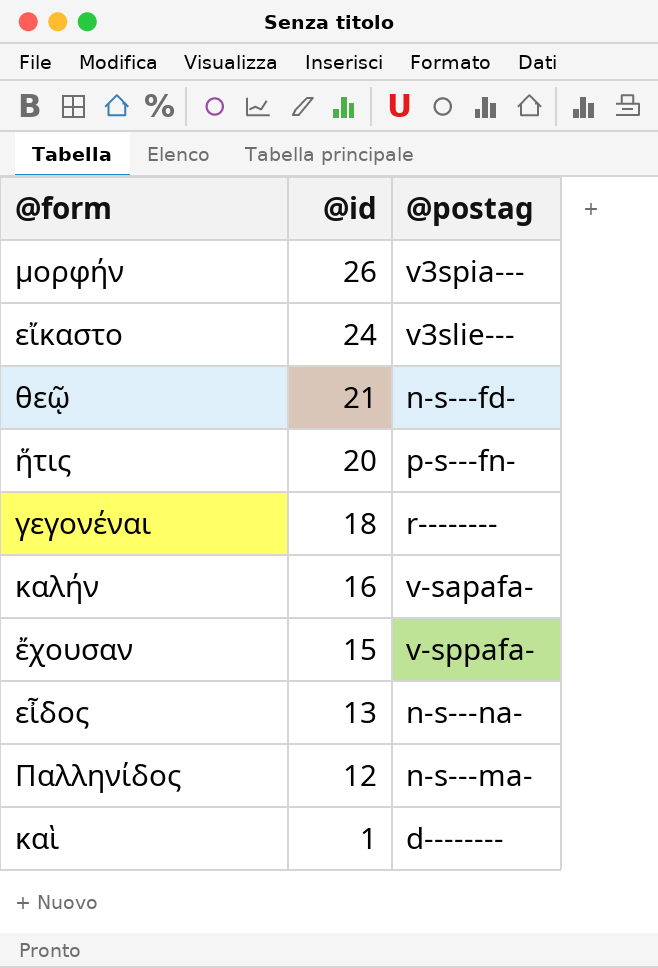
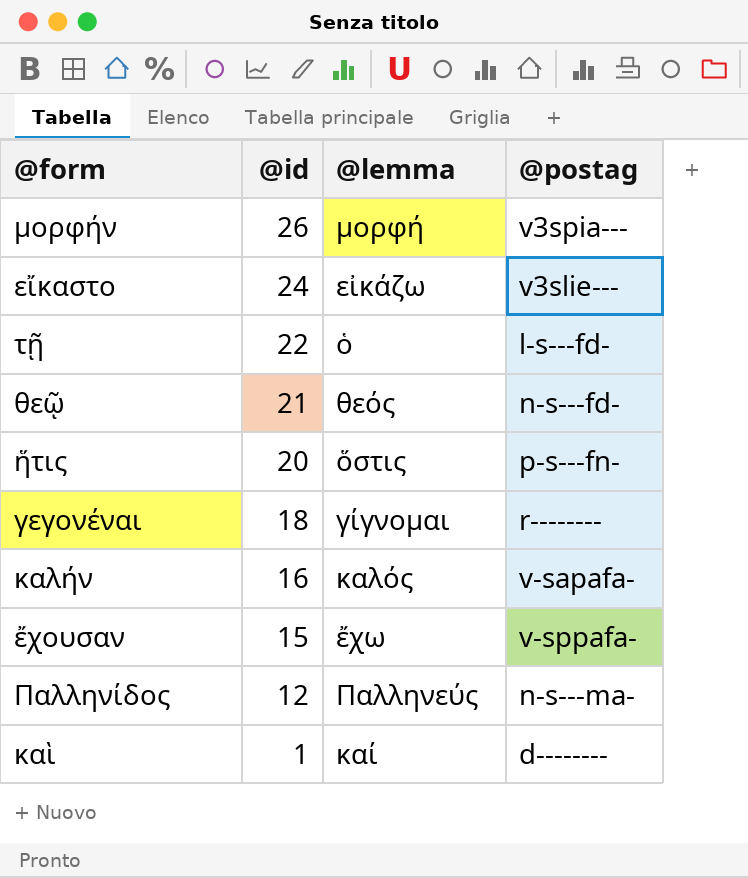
column @lemma | position: none -> 3
row εἶδος: 13 | n-s---na- -> none
row τῇ: none -> 22 | ὁ | l-s---fd-

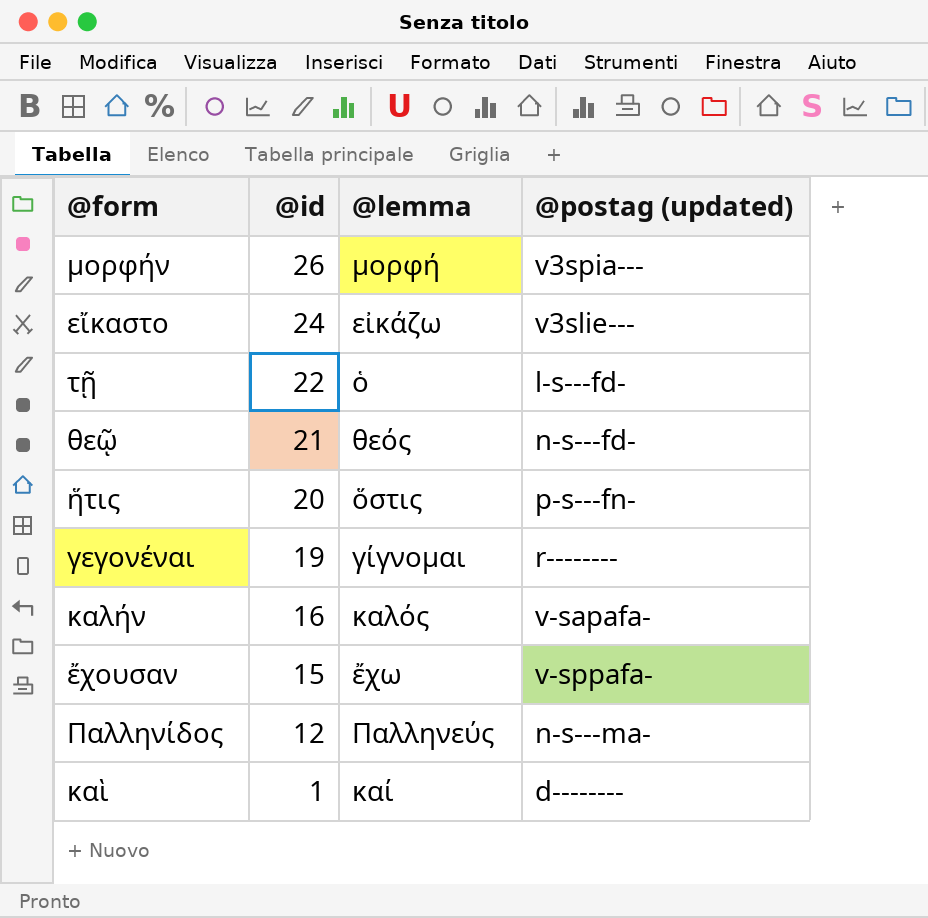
column name: @postag -> @postag (updated)
γεγονέναι | @id: 18 -> 19

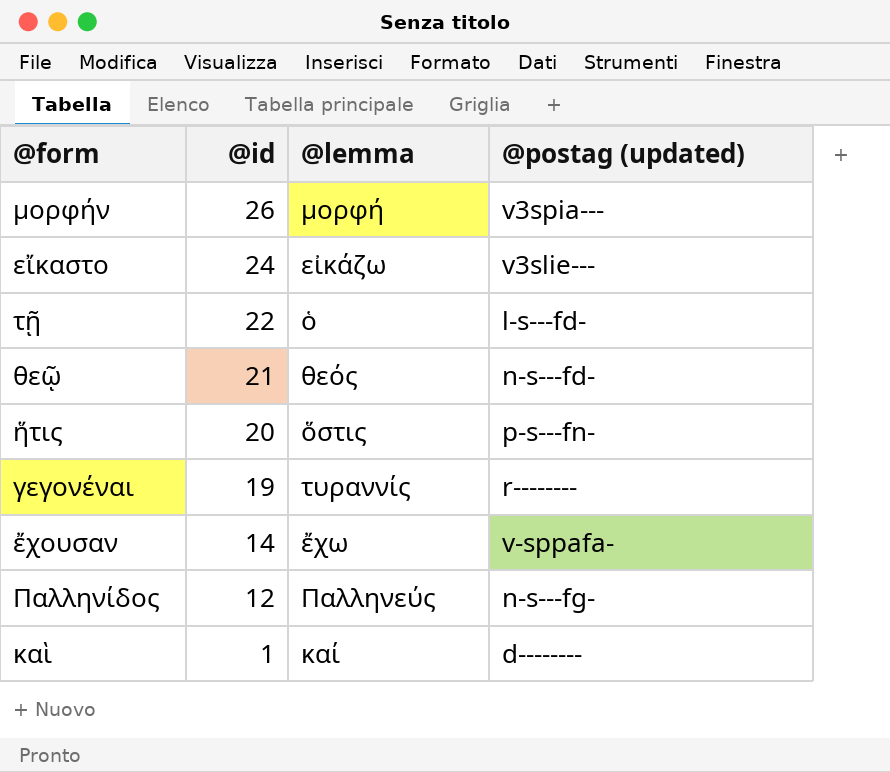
row καλήν: 16 | καλός | v-sapafa- -> none
γεγονέναι | @lemma: γίγνομαι -> τυραννίς
ἔχουσαν | @id: 15 -> 14
Παλληνίδος | @postag (updated): n-s---ma- -> n-s---fg-

